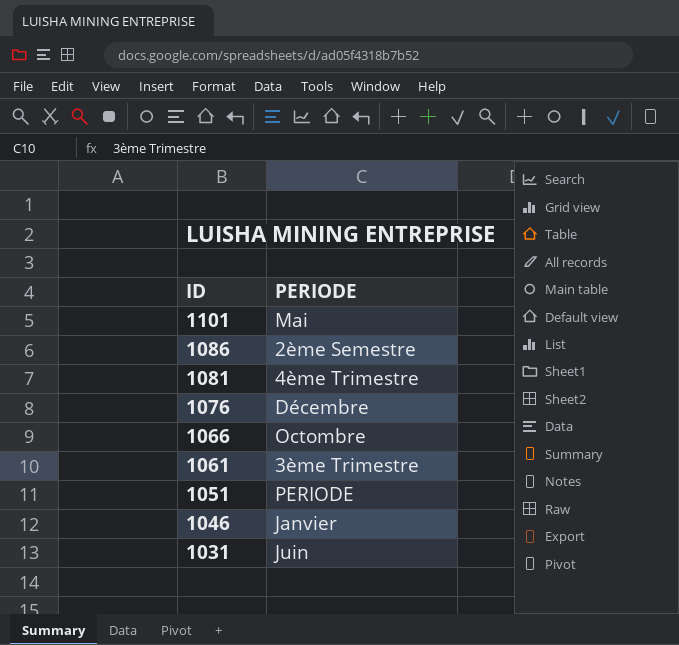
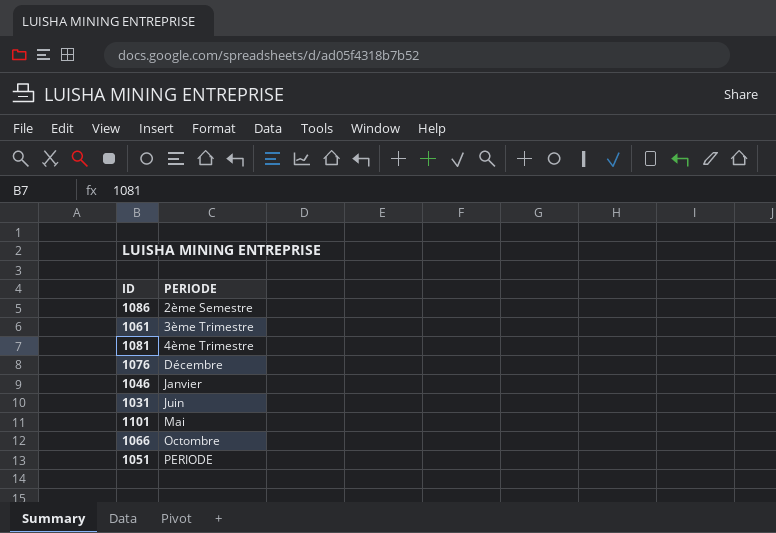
row order: ID descending -> PERIODE ascending

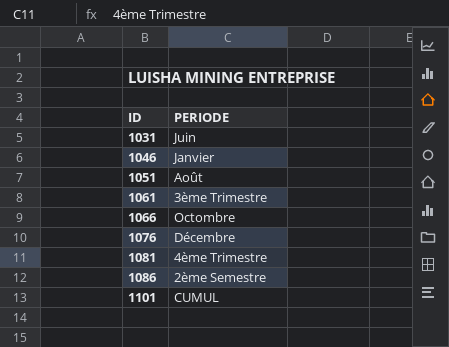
row order: PERIODE ascending -> ID ascending
1051 | PERIODE: PERIODE -> Août
1101 | PERIODE: Mai -> CUMUL

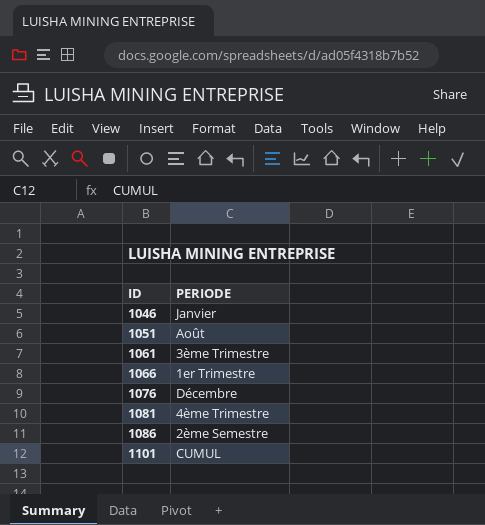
row 1031: Juin -> none
1066 | PERIODE: Octombre -> 1er Trimestre

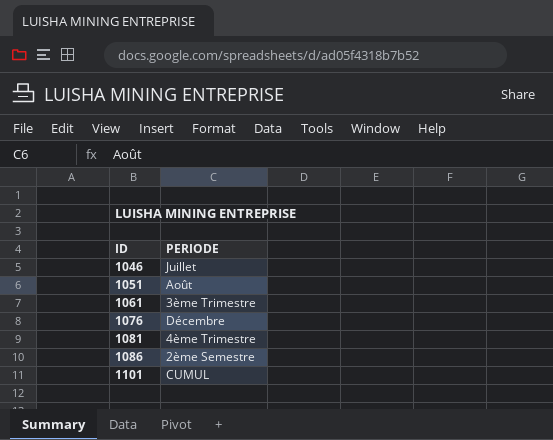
row 1066: 1er Trimestre -> none
1046 | PERIODE: Janvier -> Juillet

